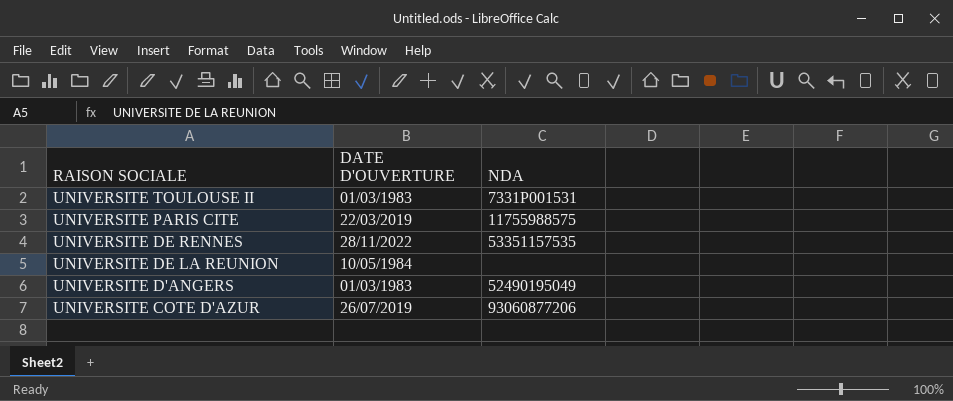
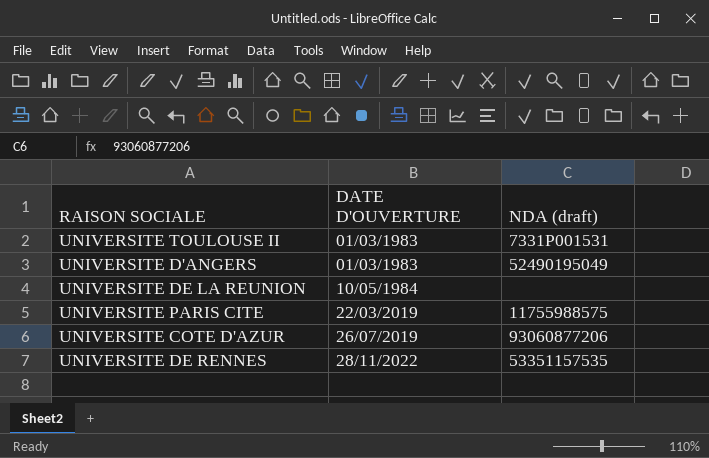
row order: RAISON SOCIALE descending -> DATE D'OUVERTURE ascending
column name: NDA -> NDA (draft)

